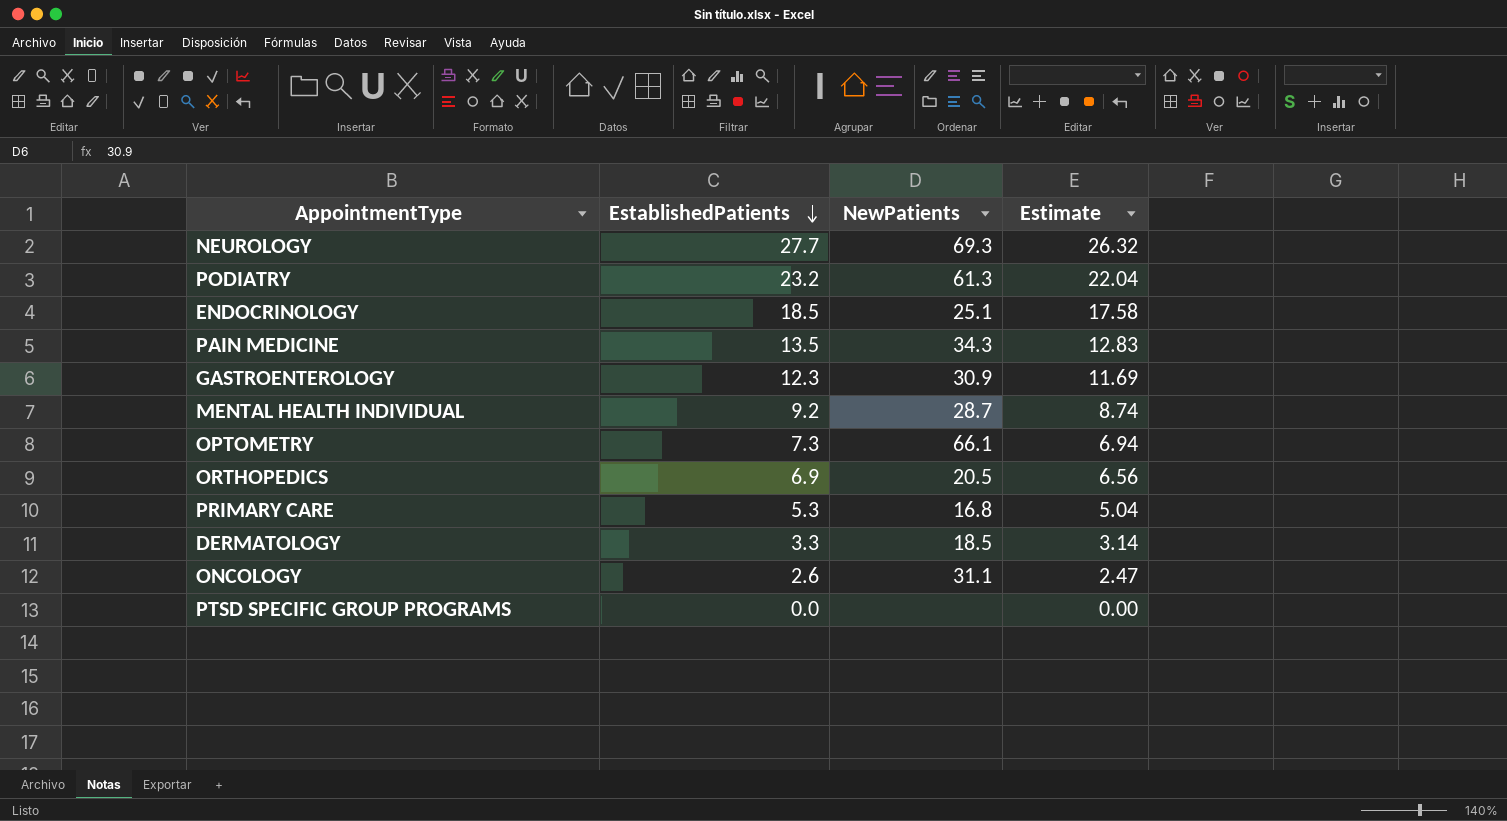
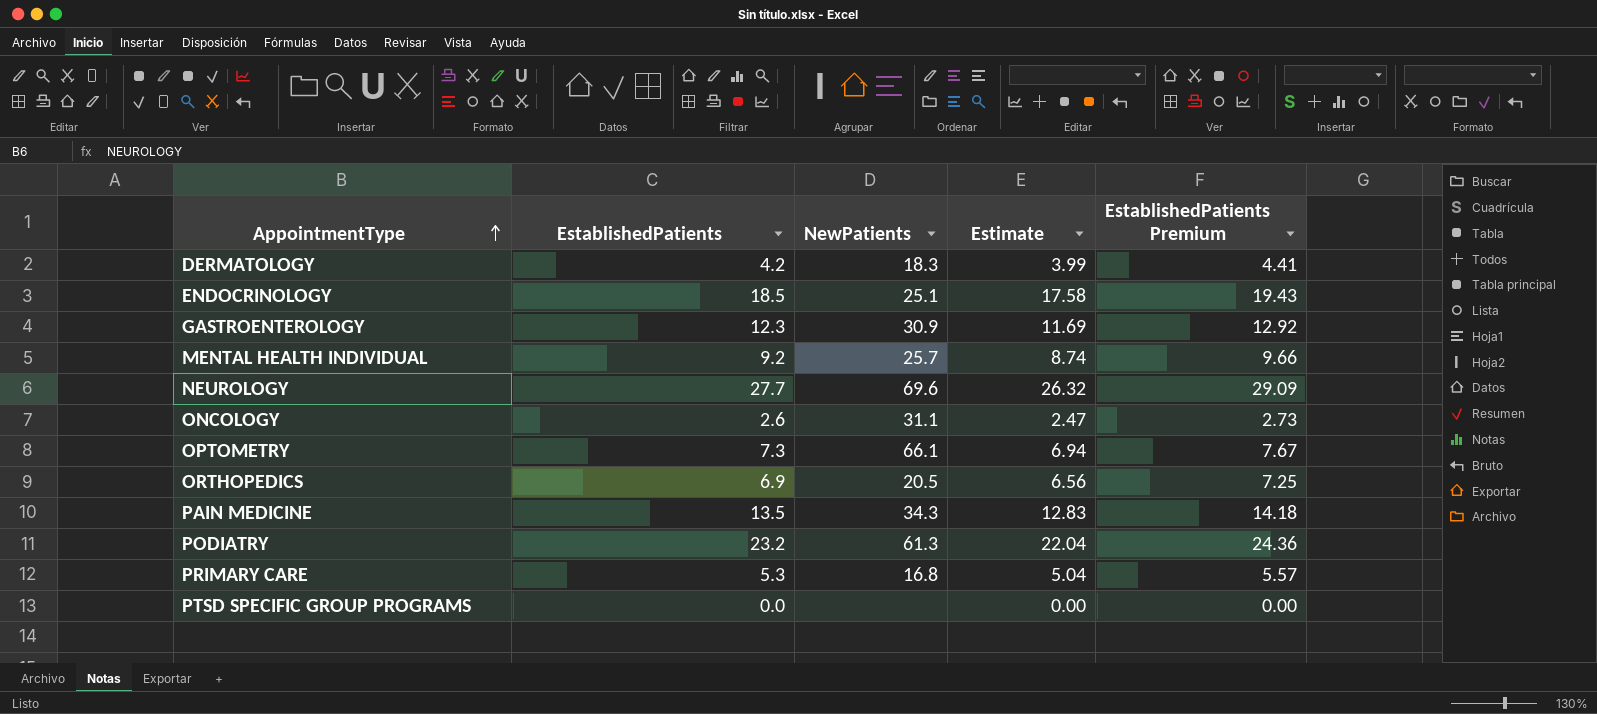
row order: EstablishedPatients descending -> AppointmentType ascending
column EstablishedPatients Premium | formula: none -> [EstablishedPatients] * 1.05
DERMATOLOGY | EstablishedPatients: 3.3 -> 4.2
DERMATOLOGY | NewPatients: 18.5 -> 18.3
DERMATOLOGY | Estimate: 3.14 -> 3.99
MENTAL HEALTH INDIVIDUAL | NewPatients: 28.7 -> 25.7
NEUROLOGY | NewPatients: 69.3 -> 69.6

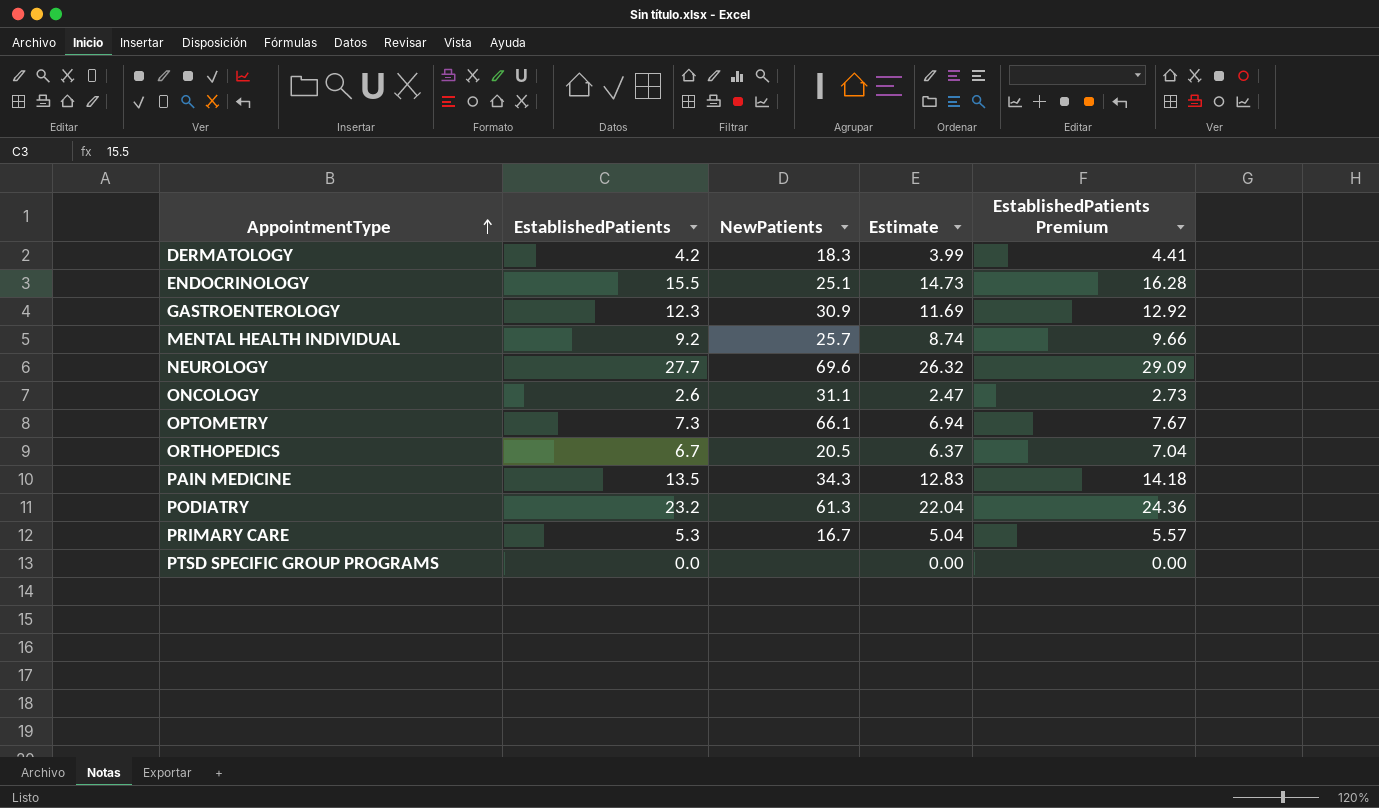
ENDOCRINOLOGY | EstablishedPatients: 18.5 -> 15.5
ENDOCRINOLOGY | Estimate: 17.58 -> 14.73
ENDOCRINOLOGY | EstablishedPatients Premium: 19.43 -> 16.28
ORTHOPEDICS | EstablishedPatients: 6.9 -> 6.7
ORTHOPEDICS | Estimate: 6.56 -> 6.37
ORTHOPEDICS | EstablishedPatients Premium: 7.25 -> 7.04
PRIMARY CARE | NewPatients: 16.8 -> 16.7

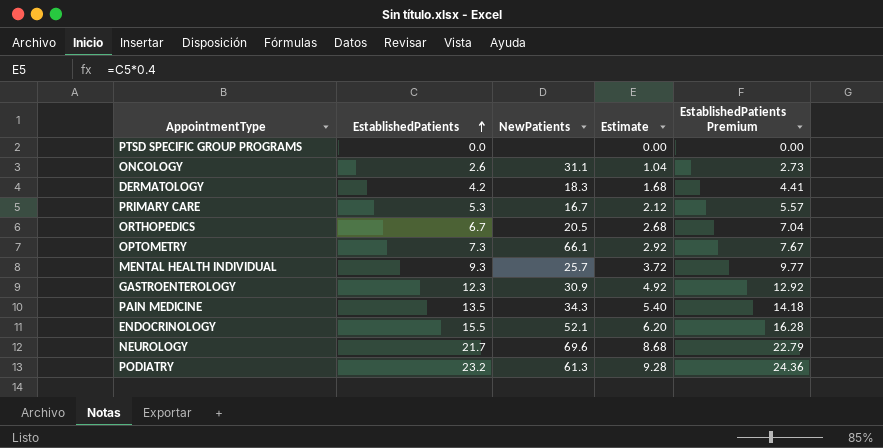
row order: AppointmentType ascending -> EstablishedPatients ascending
column Estimate | formula: [EstablishedPatients] * 0.95 -> [EstablishedPatients] * 0.4
MENTAL HEALTH INDIVIDUAL | EstablishedPatients: 9.2 -> 9.3
MENTAL HEALTH INDIVIDUAL | EstablishedPatients Premium: 9.66 -> 9.77
ENDOCRINOLOGY | NewPatients: 25.1 -> 52.1
NEUROLOGY | EstablishedPatients: 27.7 -> 21.7
NEUROLOGY | EstablishedPatients Premium: 29.09 -> 22.79

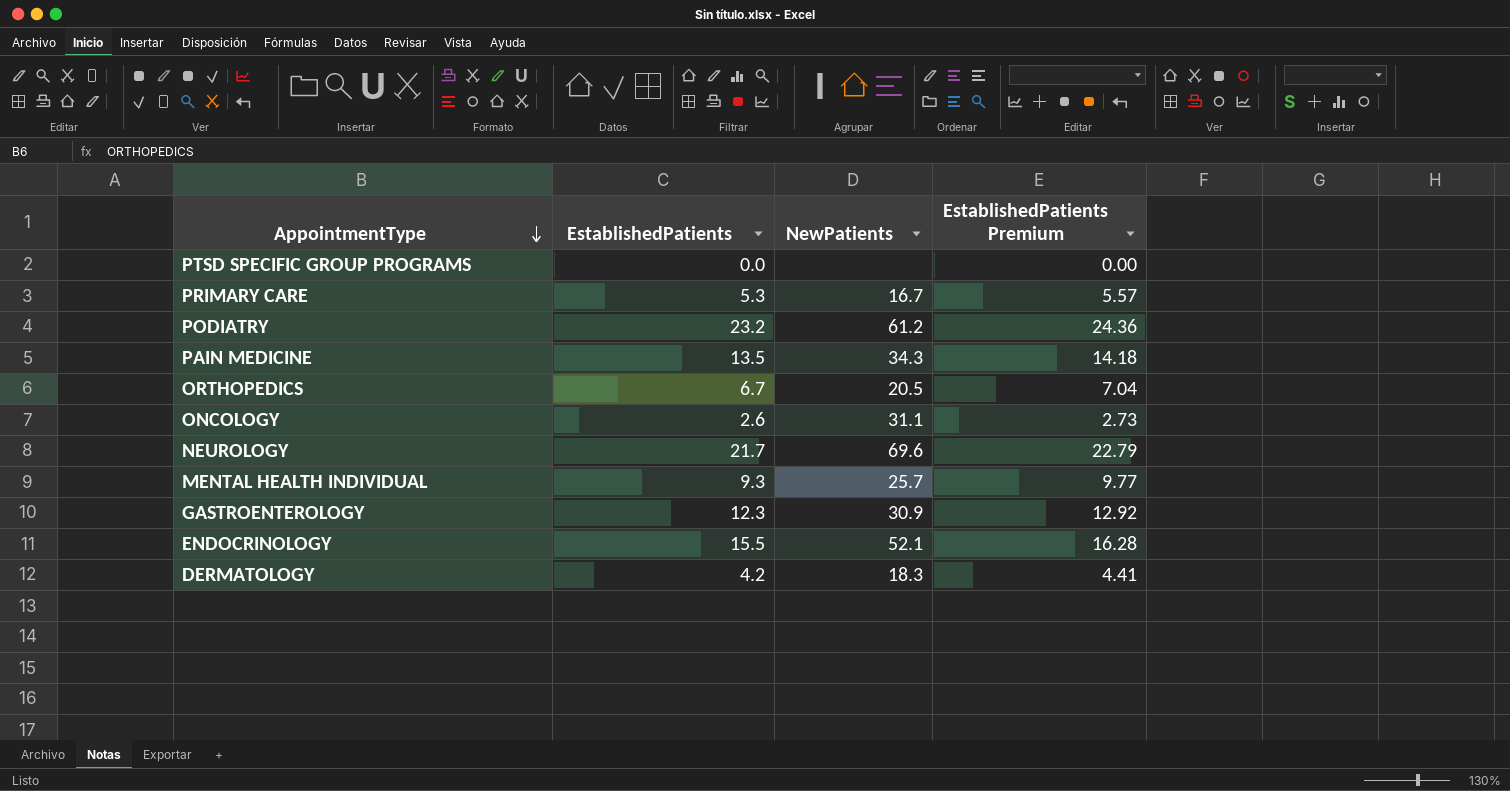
row order: EstablishedPatients ascending -> AppointmentType descending
column Estimate | formula: [EstablishedPatients] * 0.4 -> none
row OPTOMETRY: 7.3 | 66.1 | 2.92 | 7.67 -> none
PODIATRY | NewPatients: 61.3 -> 61.2

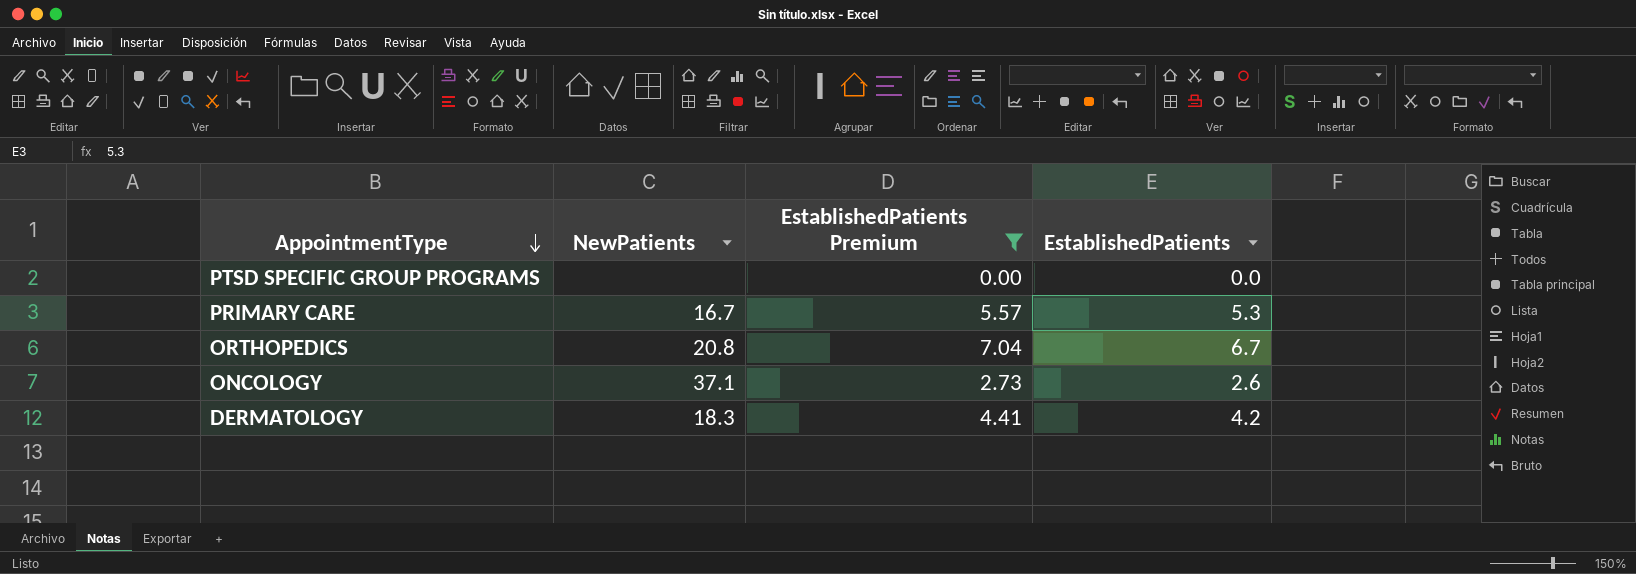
filter: none -> EstablishedPatients Premium <= 7.04
column EstablishedPatients | position: 2 -> 4
ORTHOPEDICS | NewPatients: 20.5 -> 20.8
ONCOLOGY | NewPatients: 31.1 -> 37.1

